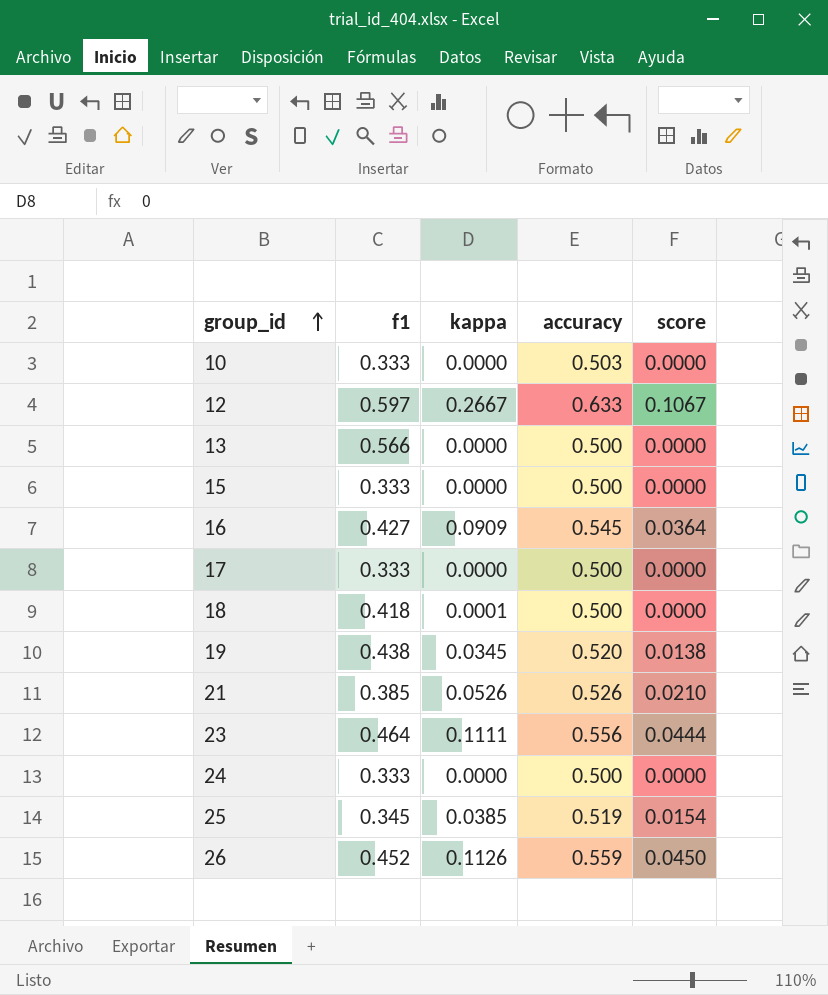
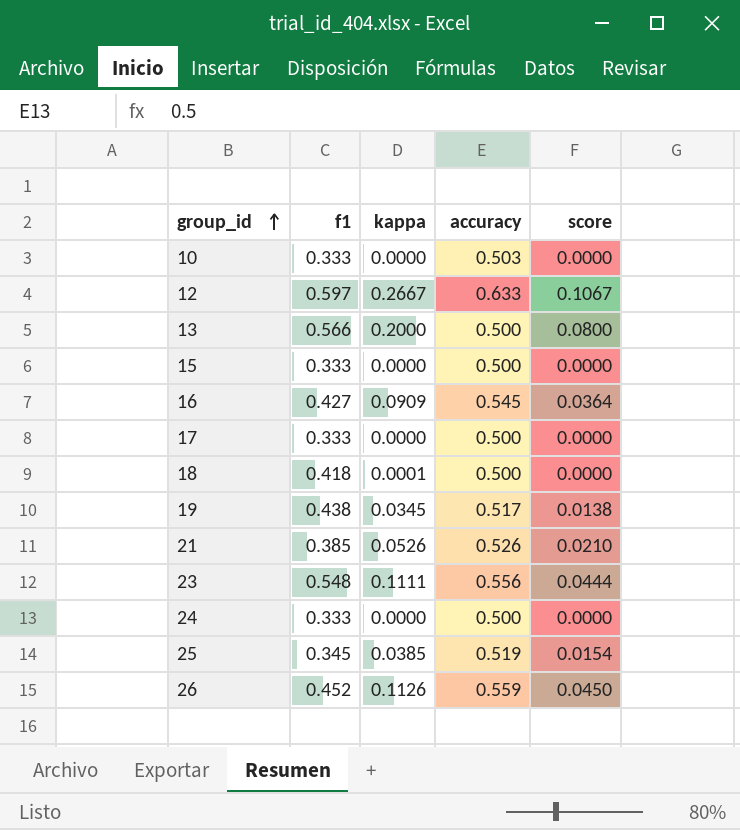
13 | kappa: 0.0000 -> 0.2000
13 | score: 0.0000 -> 0.0800
19 | accuracy: 0.520 -> 0.517
23 | f1: 0.464 -> 0.548

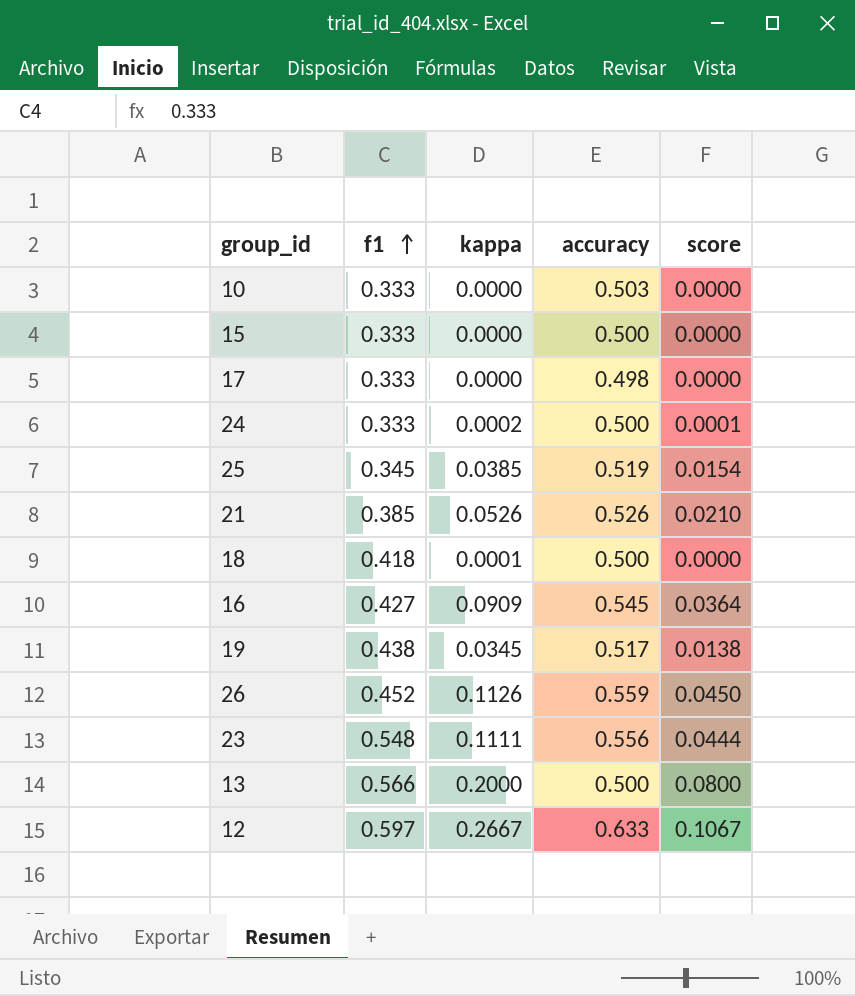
row order: group_id ascending -> f1 ascending
17 | accuracy: 0.500 -> 0.498
24 | kappa: 0.0000 -> 0.0002
24 | score: 0.0000 -> 0.0001

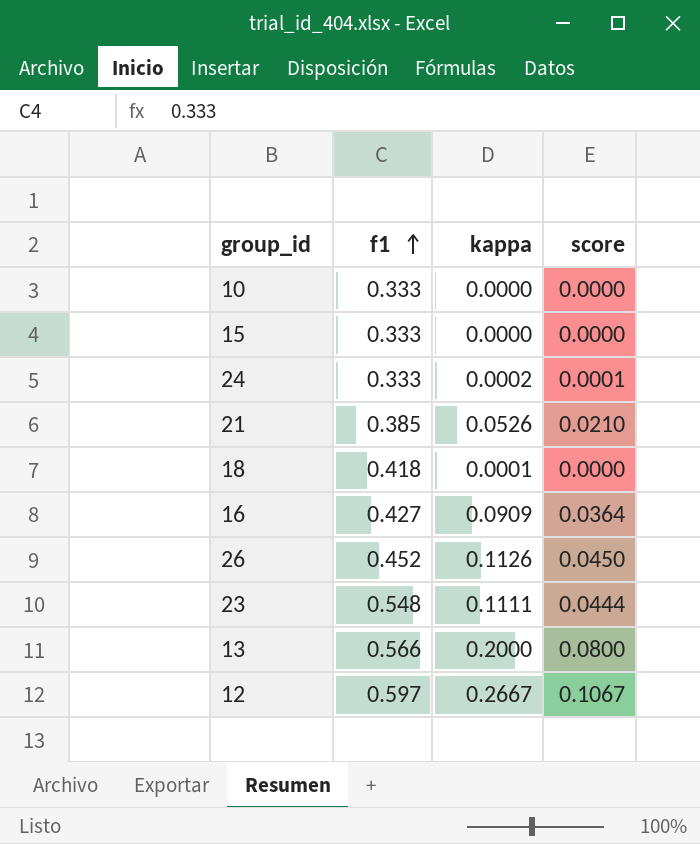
column accuracy | position: 4 -> none
row 17: 0.333 | 0.0000 | 0.498 | 0.0000 -> none
row 25: 0.345 | 0.0385 | 0.519 | 0.0154 -> none
row 19: 0.438 | 0.0345 | 0.517 | 0.0138 -> none

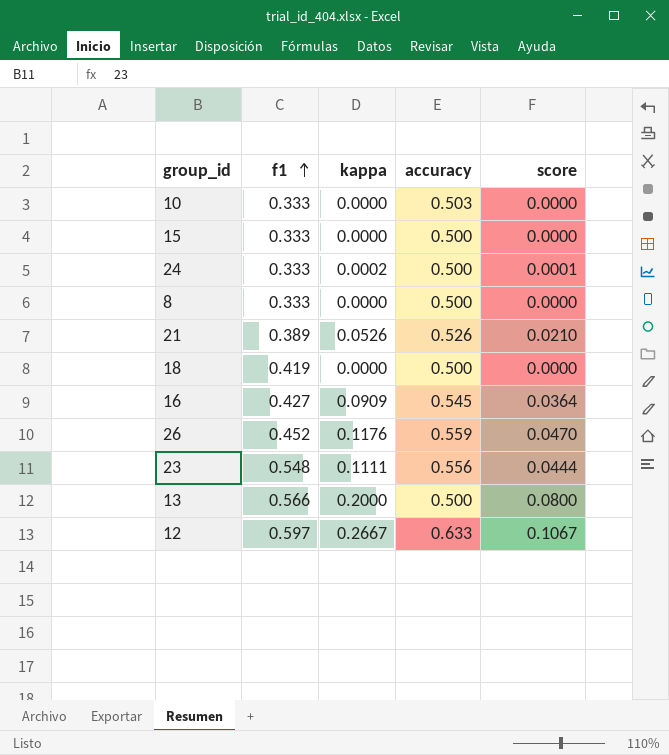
column accuracy | position: none -> 4
row 8: none -> 0.333 | 0.0000 | 0.500 | 0.0000
21 | f1: 0.385 -> 0.389
18 | f1: 0.418 -> 0.419
18 | kappa: 0.0001 -> 0.0000
26 | kappa: 0.1126 -> 0.1176
26 | score: 0.0450 -> 0.0470

